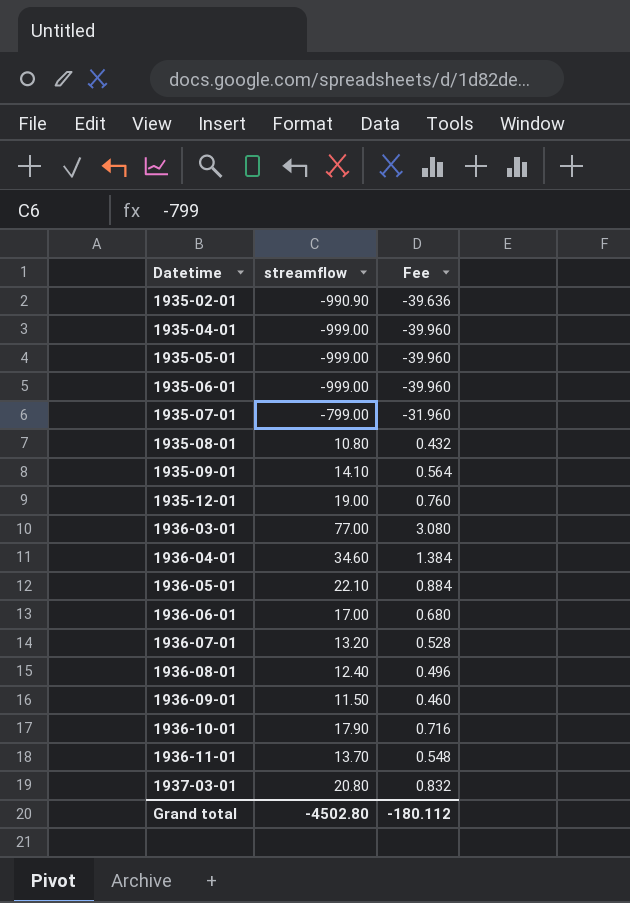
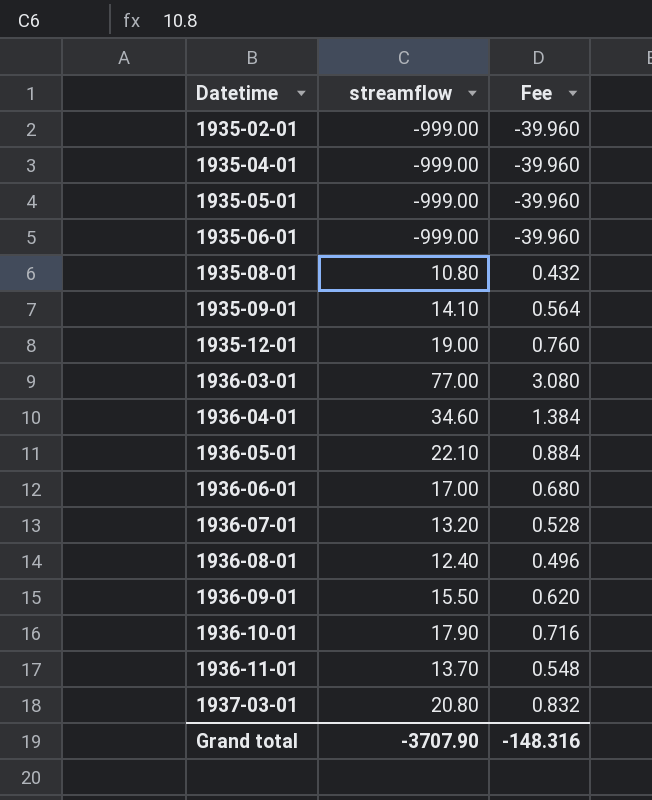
row 1935-07-01: -799.00 | -31.960 -> none
1935-02-01 | streamflow: -990.90 -> -999.00
1935-02-01 | Fee: -39.636 -> -39.960
1936-09-01 | streamflow: 11.50 -> 15.50
1936-09-01 | Fee: 0.460 -> 0.620
Grand total | streamflow: -4502.80 -> -3707.90
Grand total | Fee: -180.112 -> -148.316

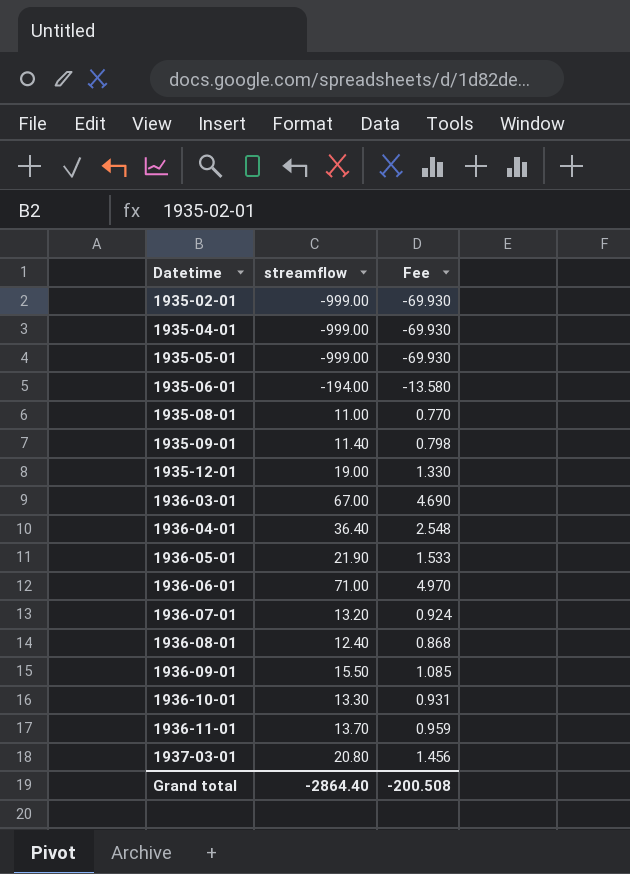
column Fee | formula: [streamflow] * 0.04 -> [streamflow] * 0.07
1935-06-01 | streamflow: -999.00 -> -194.00
1935-08-01 | streamflow: 10.80 -> 11.00
1935-09-01 | streamflow: 14.10 -> 11.40
1936-03-01 | streamflow: 77.00 -> 67.00
1936-04-01 | streamflow: 34.60 -> 36.40
1936-05-01 | streamflow: 22.10 -> 21.90
1936-06-01 | streamflow: 17.00 -> 71.00
1936-10-01 | streamflow: 17.90 -> 13.30
Grand total | streamflow: -3707.90 -> -2864.40
Grand total | Fee: -148.316 -> -200.508

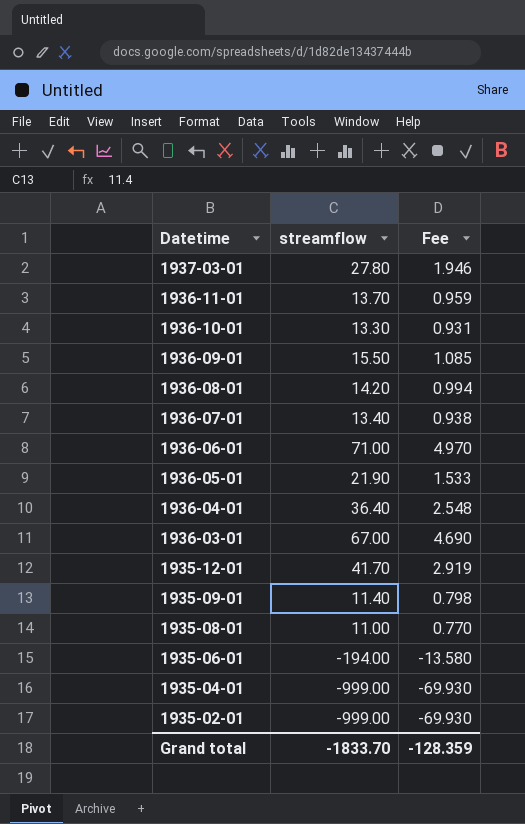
row order: Datetime ascending -> Datetime descending
row 1935-05-01: -999.00 | -69.930 -> none
1937-03-01 | streamflow: 20.80 -> 27.80
1937-03-01 | Fee: 1.456 -> 1.946
1936-08-01 | streamflow: 12.40 -> 14.20
1936-08-01 | Fee: 0.868 -> 0.994
1936-07-01 | streamflow: 13.20 -> 13.40
1936-07-01 | Fee: 0.924 -> 0.938
1935-12-01 | streamflow: 19.00 -> 41.70
1935-12-01 | Fee: 1.330 -> 2.919
Grand total | streamflow: -2864.40 -> -1833.70
Grand total | Fee: -200.508 -> -128.359

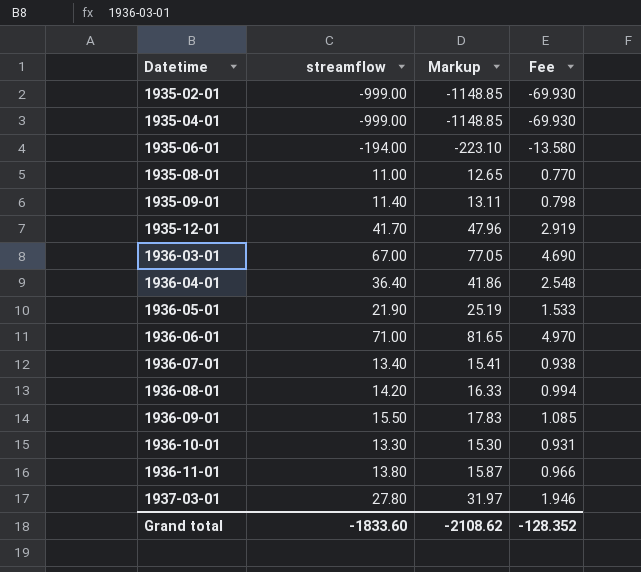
row order: Datetime descending -> Datetime ascending
column Markup | formula: none -> [streamflow] * 1.15
1936-11-01 | streamflow: 13.70 -> 13.80
1936-11-01 | Fee: 0.959 -> 0.966
Grand total | streamflow: -1833.70 -> -1833.60
Grand total | Fee: -128.359 -> -128.352

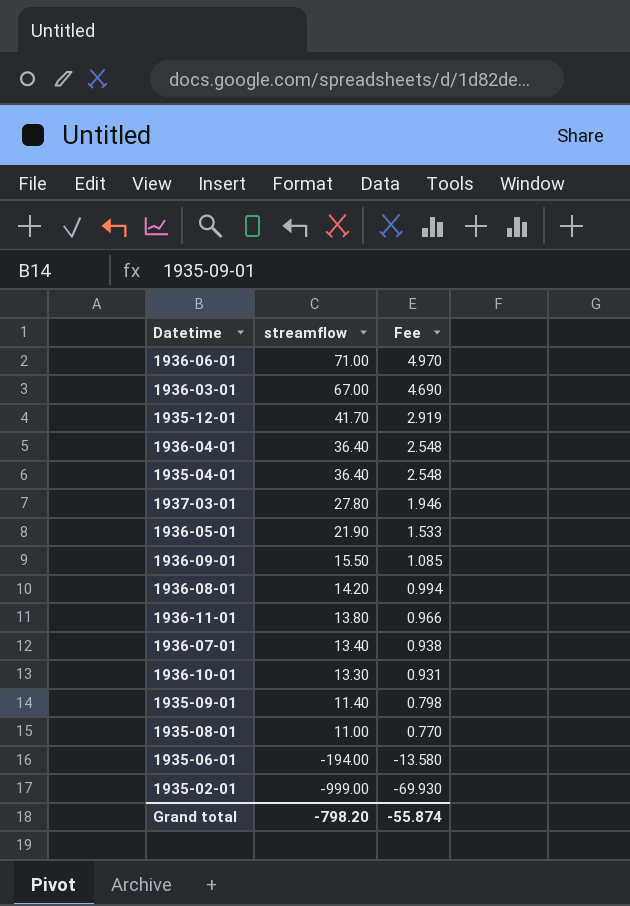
row order: Datetime ascending -> streamflow descending
column Markup | formula: [streamflow] * 1.15 -> none
1935-04-01 | streamflow: -999.00 -> 36.40
1935-04-01 | Fee: -69.930 -> 2.548
Grand total | streamflow: -1833.60 -> -798.20
Grand total | Fee: -128.352 -> -55.874

